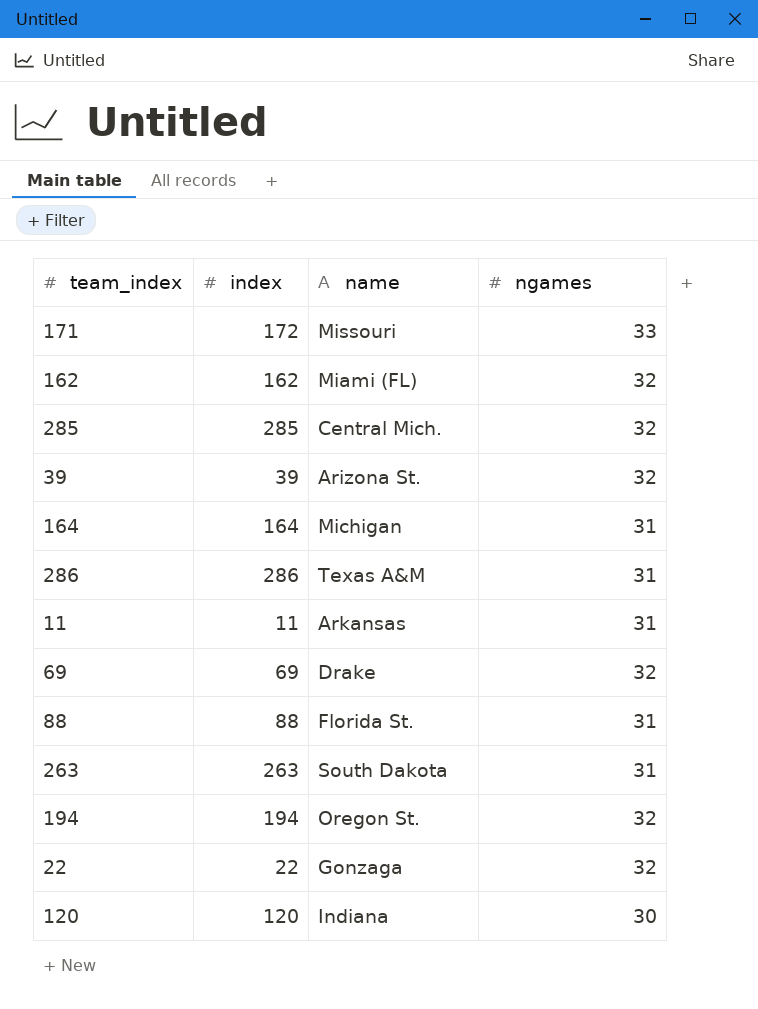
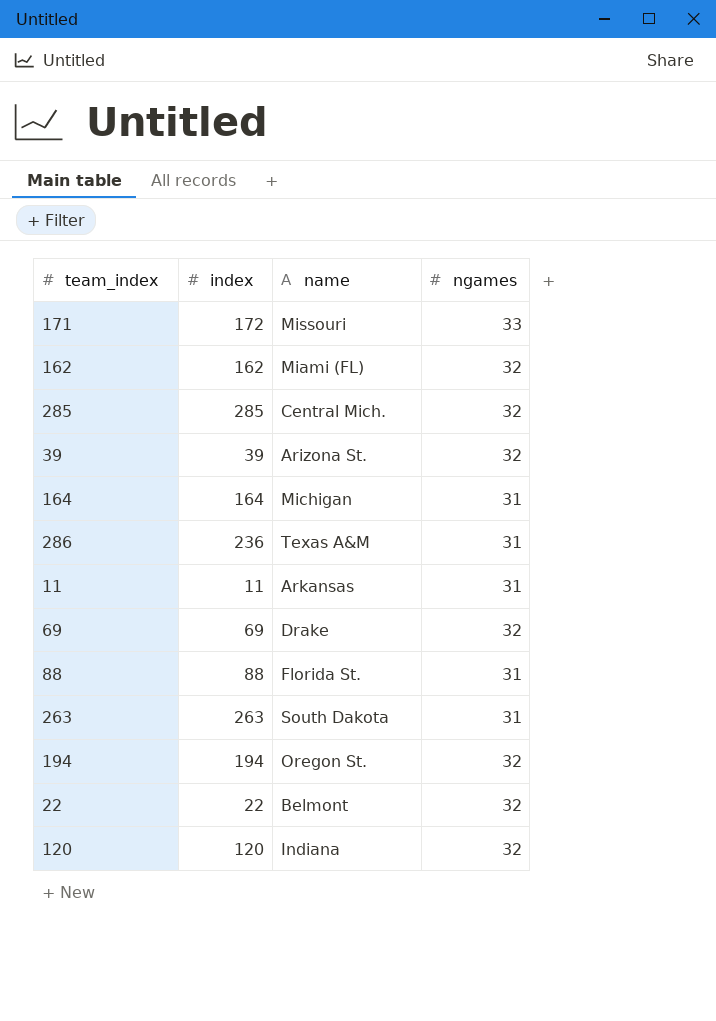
286 | index: 286 -> 236
22 | name: Gonzaga -> Belmont
120 | ngames: 30 -> 32

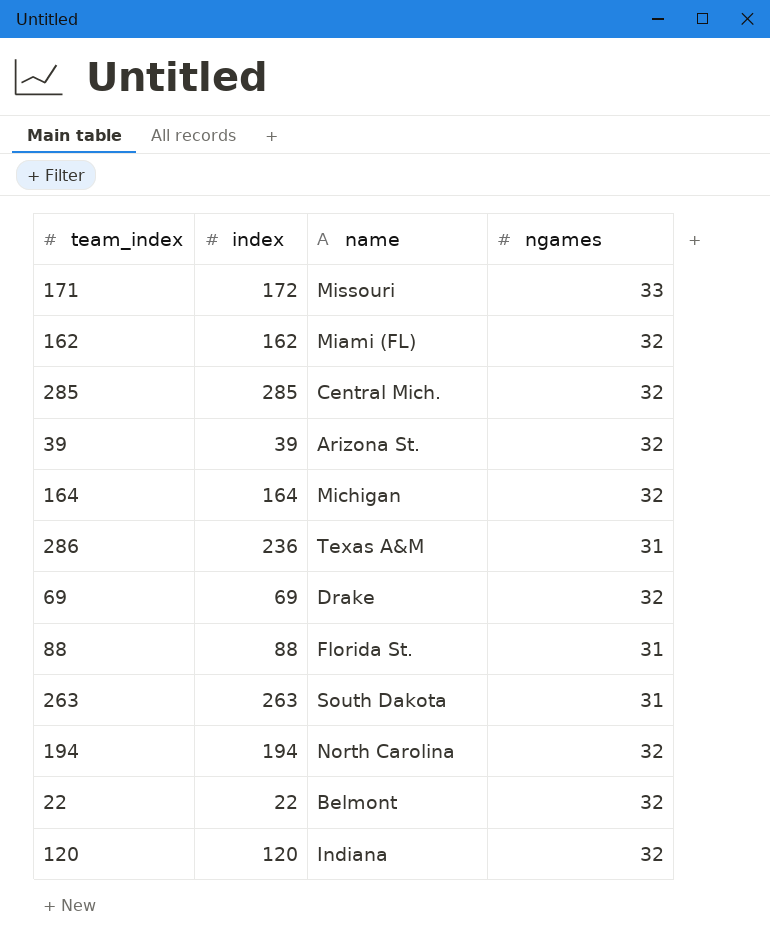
row 11: 11 | Arkansas | 31 -> none
164 | ngames: 31 -> 32
194 | name: Oregon St. -> North Carolina

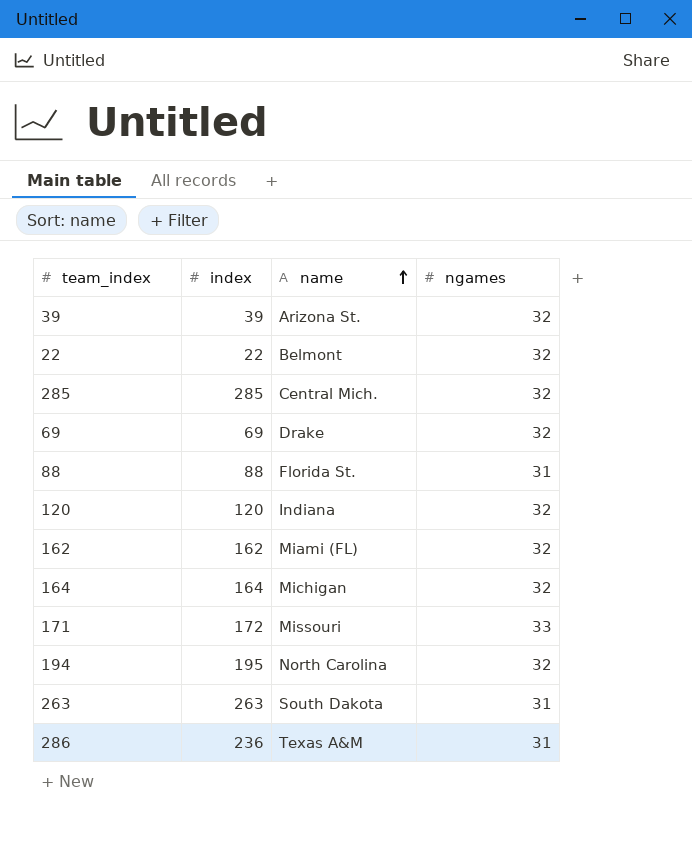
row order: none -> name ascending
194 | index: 194 -> 195

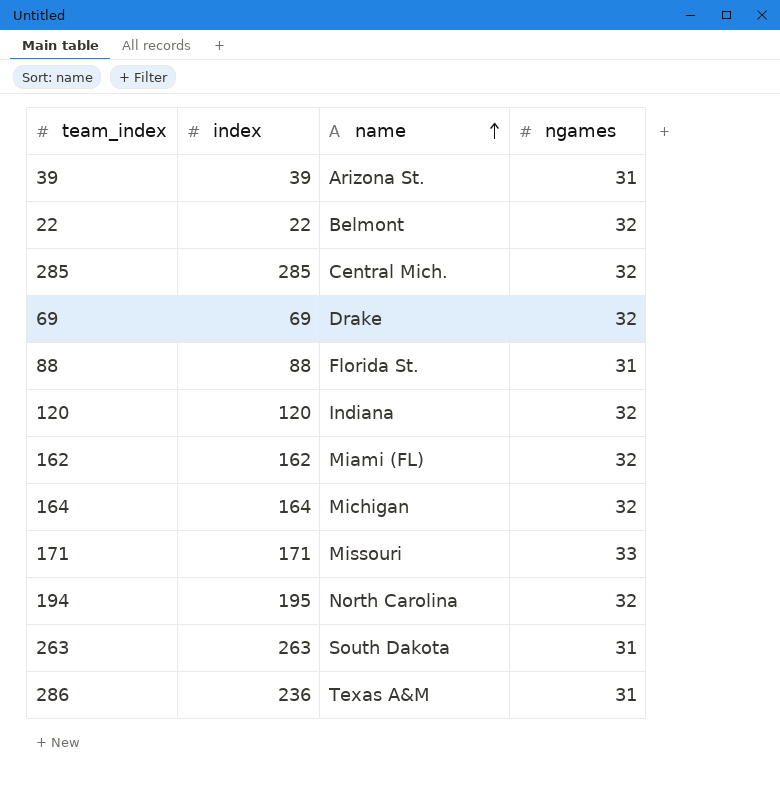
39 | ngames: 32 -> 31
171 | index: 172 -> 171

